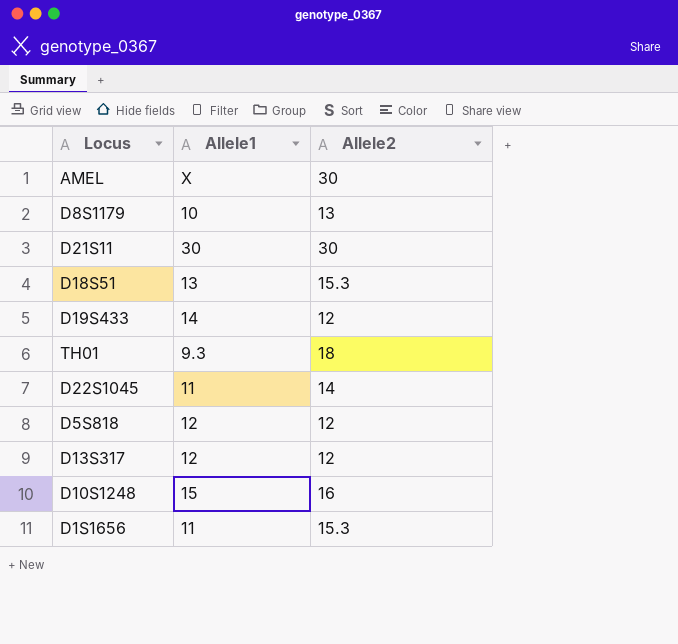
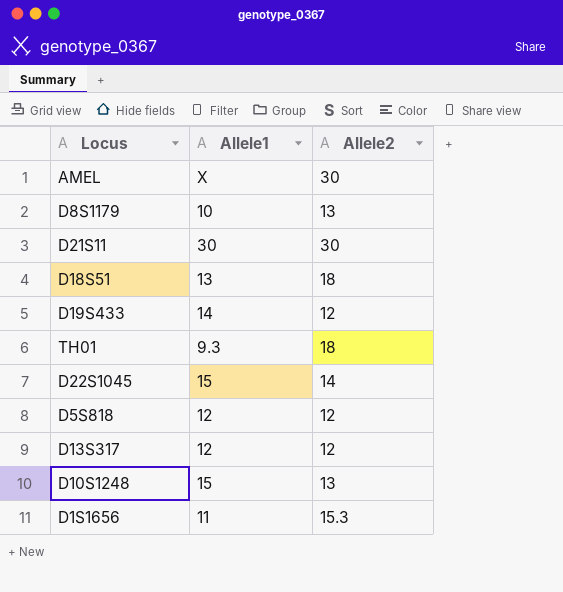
D18S51 | Allele2: 15.3 -> 18
D22S1045 | Allele1: 11 -> 15
D10S1248 | Allele2: 16 -> 13

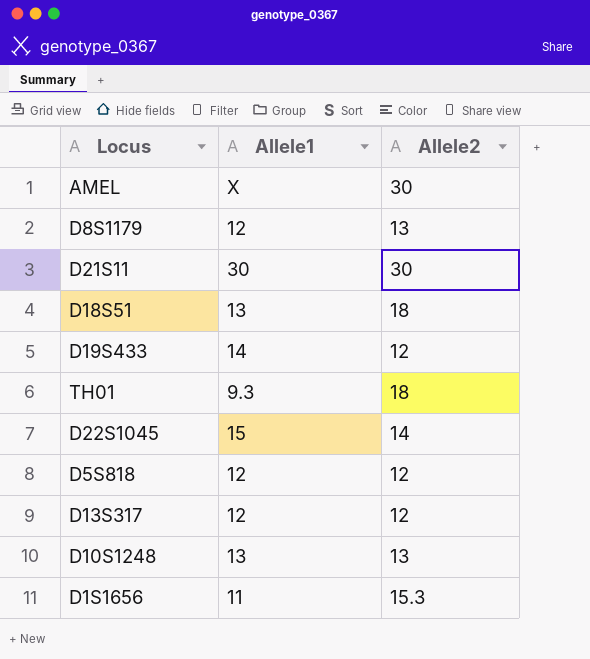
D8S1179 | Allele1: 10 -> 12
D10S1248 | Allele1: 15 -> 13

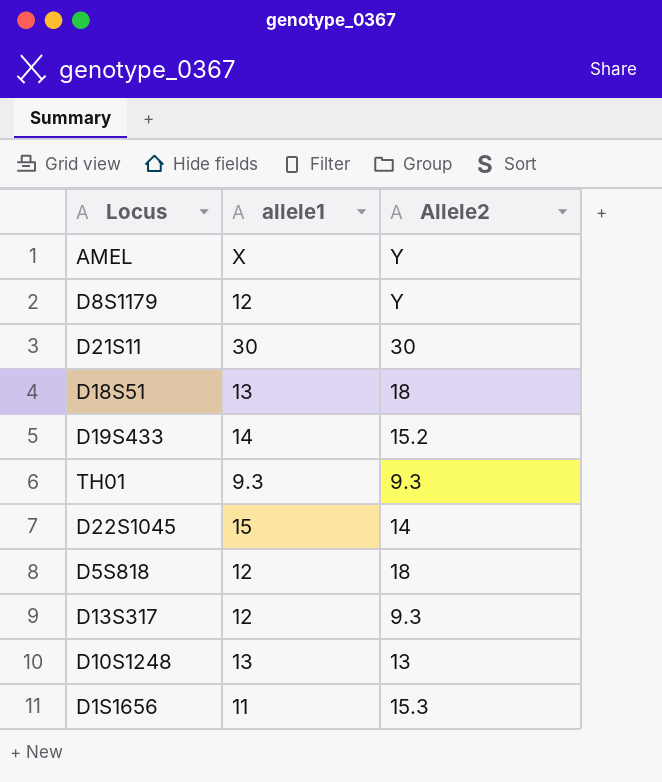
column name: Allele1 -> allele1
AMEL | Allele2: 30 -> Y
D8S1179 | Allele2: 13 -> Y
D19S433 | Allele2: 12 -> 15.2
TH01 | Allele2: 18 -> 9.3
D5S818 | Allele2: 12 -> 18
D13S317 | Allele2: 12 -> 9.3

